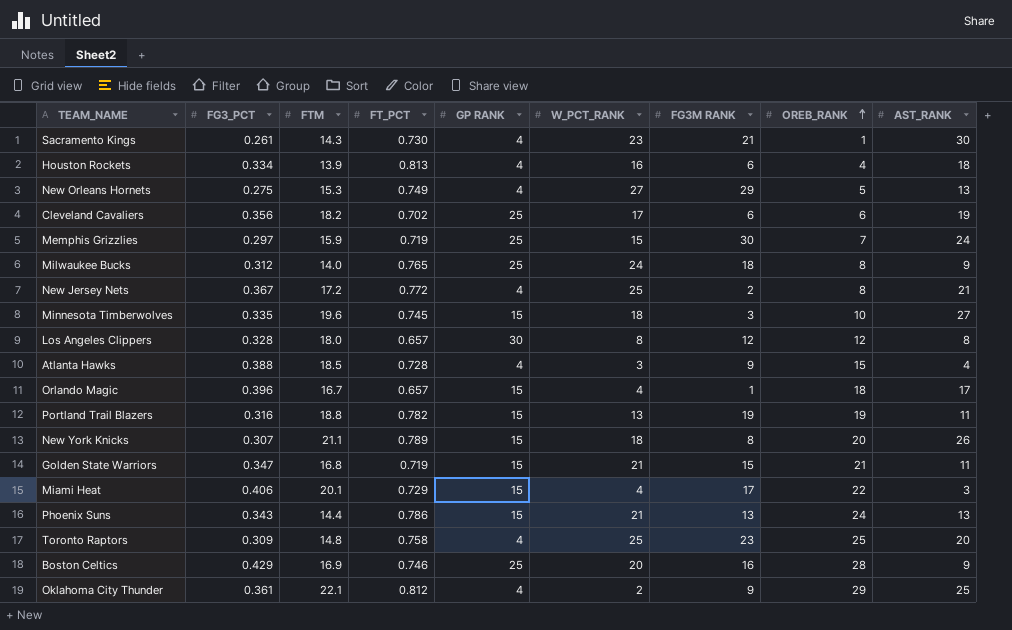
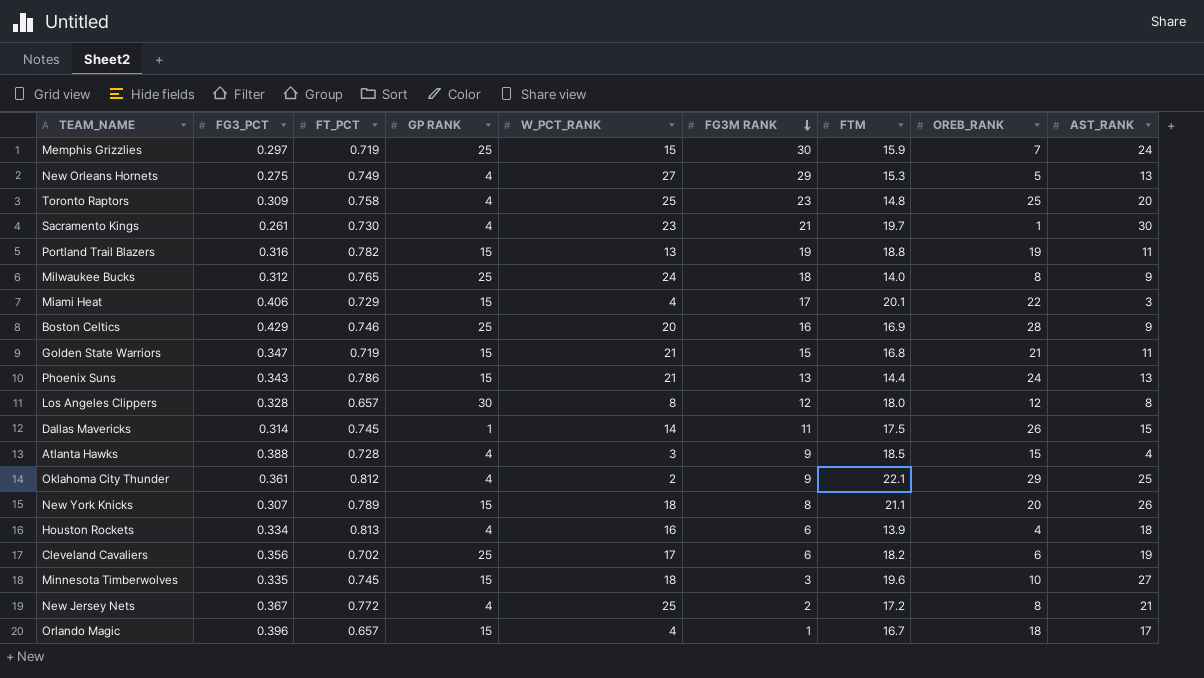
row order: OREB_RANK ascending -> FG3M RANK descending
column FTM | position: 3 -> 7
Sacramento Kings | FTM: 14.3 -> 19.7
row Dallas Mavericks: none -> 0.314 | 0.745 | 1 | 14 | 11 | 17.5 | 26 | 15

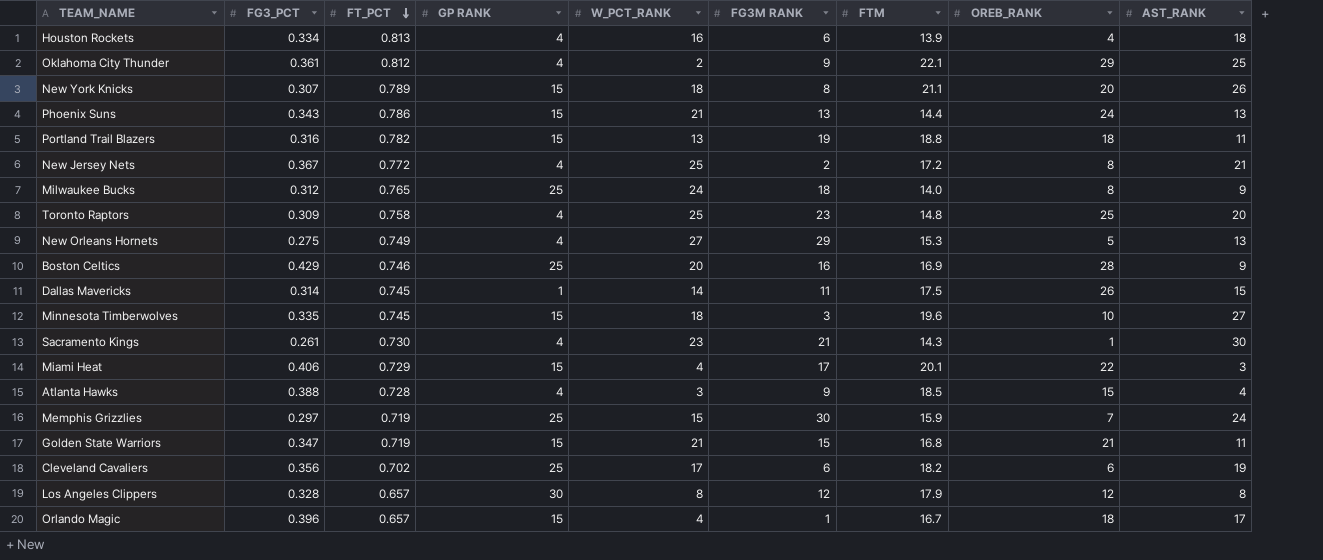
row order: FG3M RANK descending -> FT_PCT descending
Portland Trail Blazers | OREB_RANK: 19 -> 18
Sacramento Kings | FTM: 19.7 -> 14.3
Los Angeles Clippers | FTM: 18.0 -> 17.9

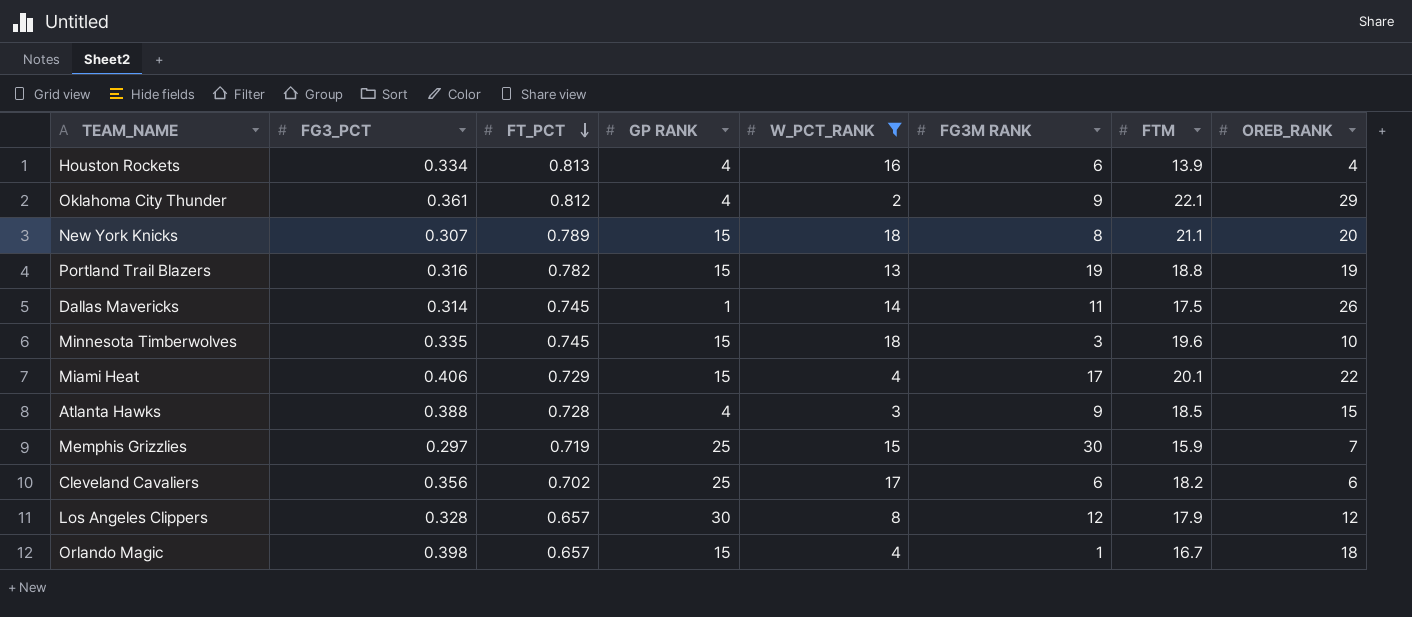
filter: none -> W_PCT_RANK <= 18
column AST_RANK | position: 9 -> none
Portland Trail Blazers | OREB_RANK: 18 -> 19
Orlando Magic | FG3_PCT: 0.396 -> 0.398

